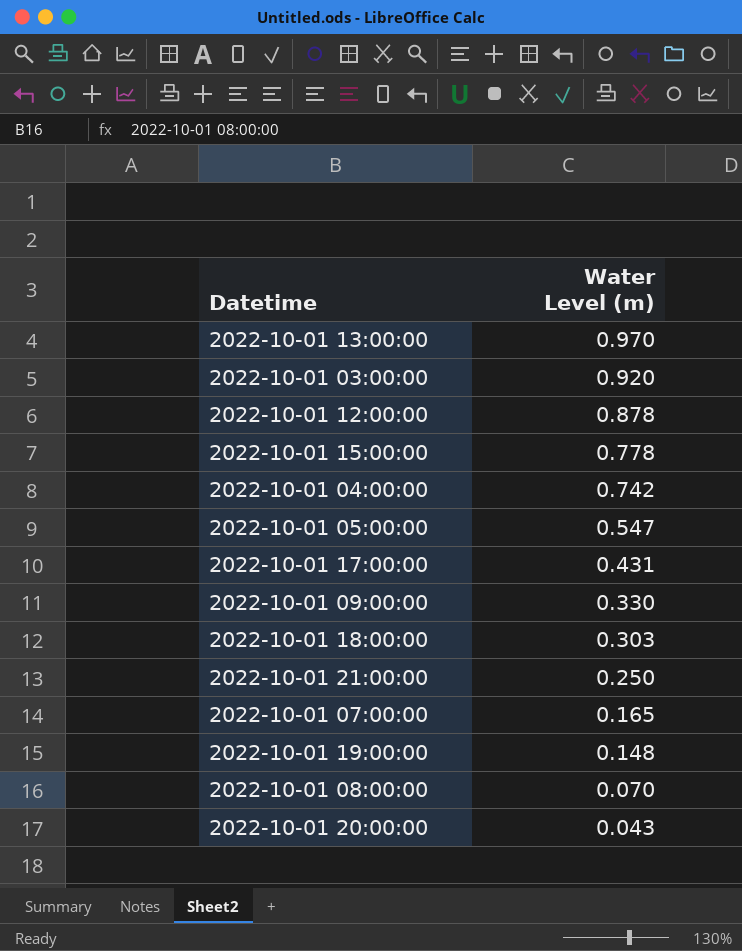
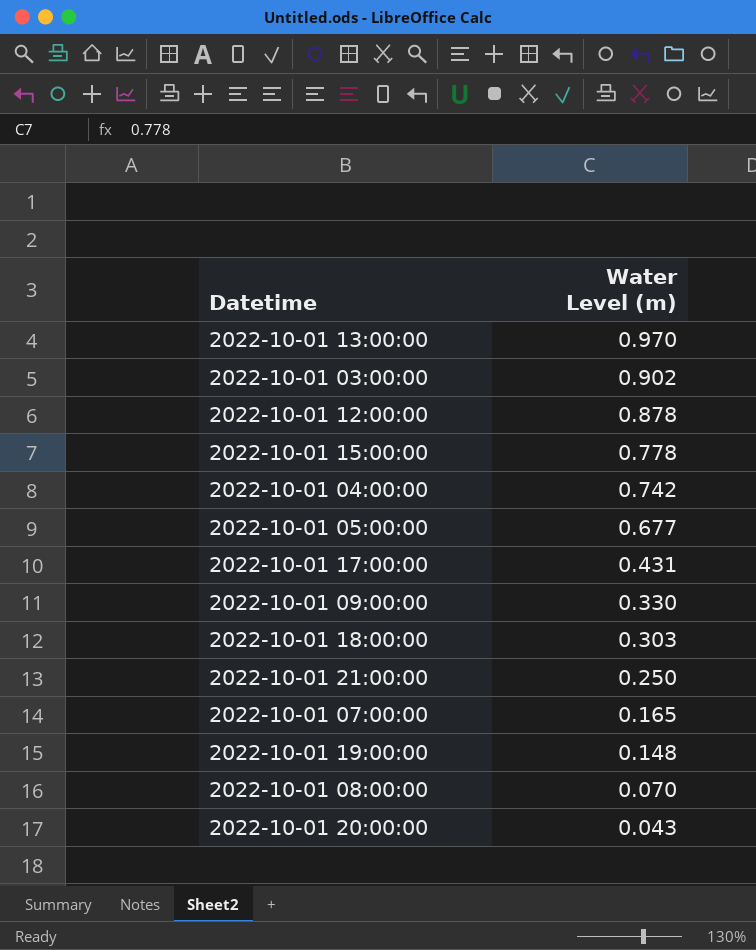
2022-10-01 03:00:00 | Water Level (m): 0.920 -> 0.902
2022-10-01 05:00:00 | Water Level (m): 0.547 -> 0.677

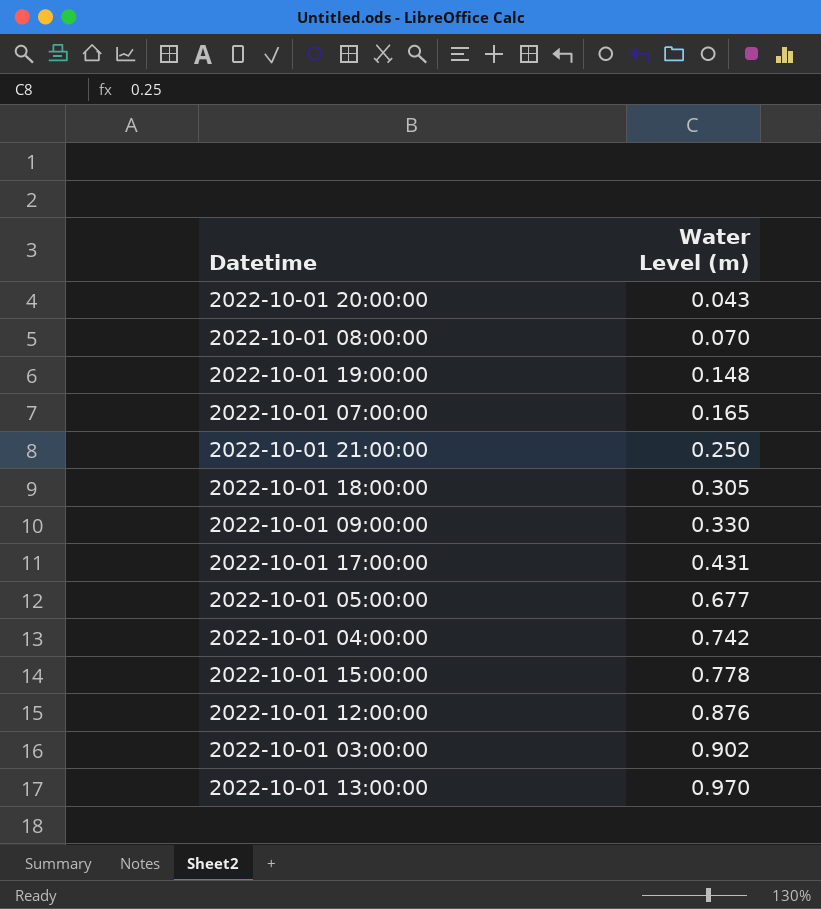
row order: Water Level (m) descending -> Water Level (m) ascending
2022-10-01 18:00:00 | Water Level (m): 0.303 -> 0.305
2022-10-01 12:00:00 | Water Level (m): 0.878 -> 0.876

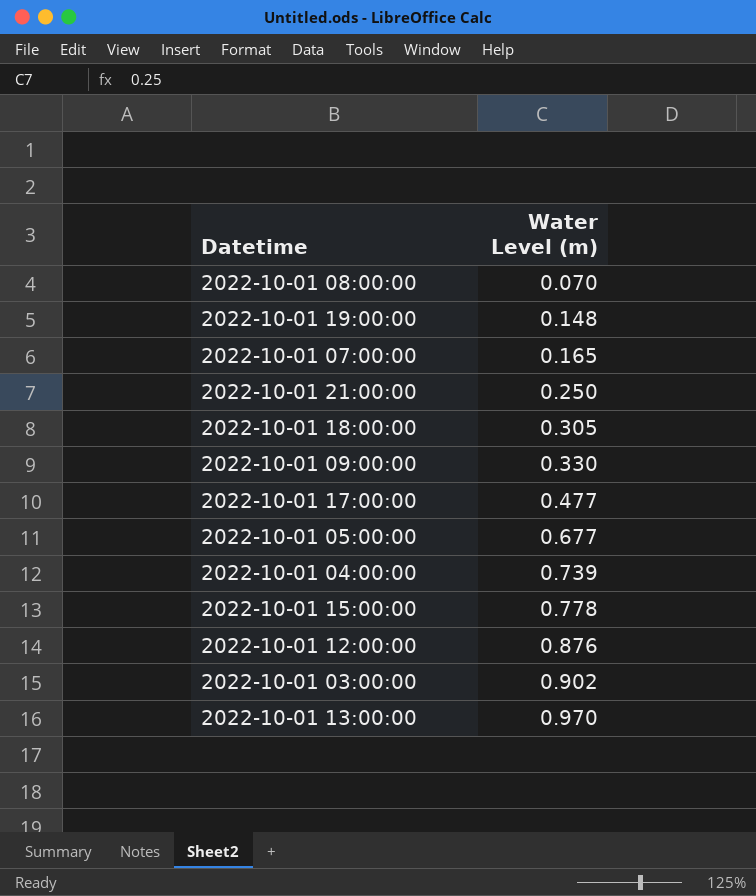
row 2022-10-01 20:00:00: 0.043 -> none
2022-10-01 17:00:00 | Water Level (m): 0.431 -> 0.477
2022-10-01 04:00:00 | Water Level (m): 0.742 -> 0.739

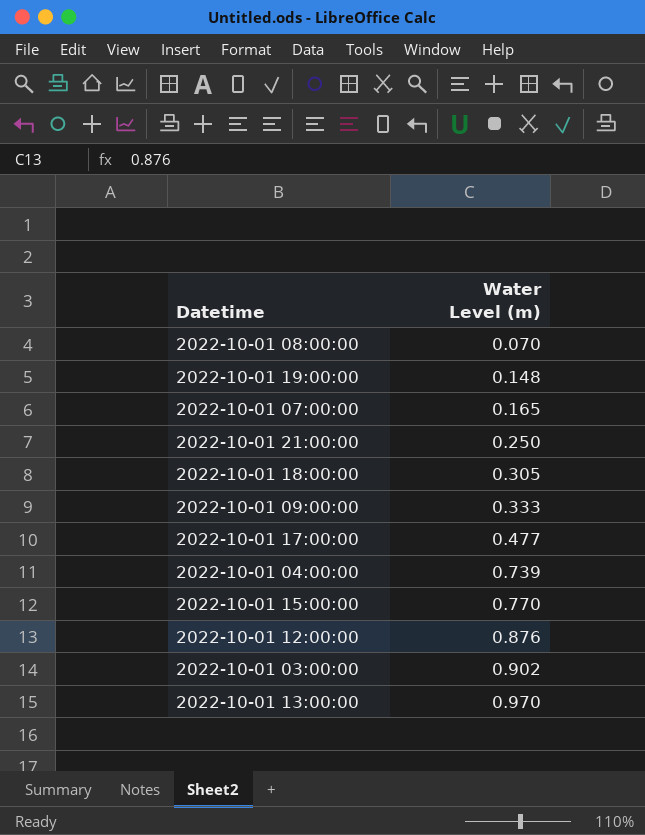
row 2022-10-01 05:00:00: 0.677 -> none
2022-10-01 09:00:00 | Water Level (m): 0.330 -> 0.333
2022-10-01 15:00:00 | Water Level (m): 0.778 -> 0.770

